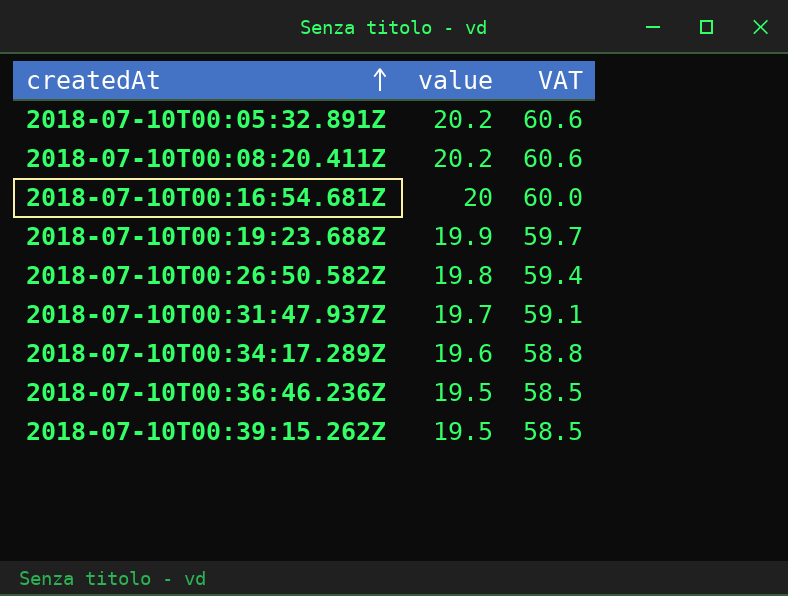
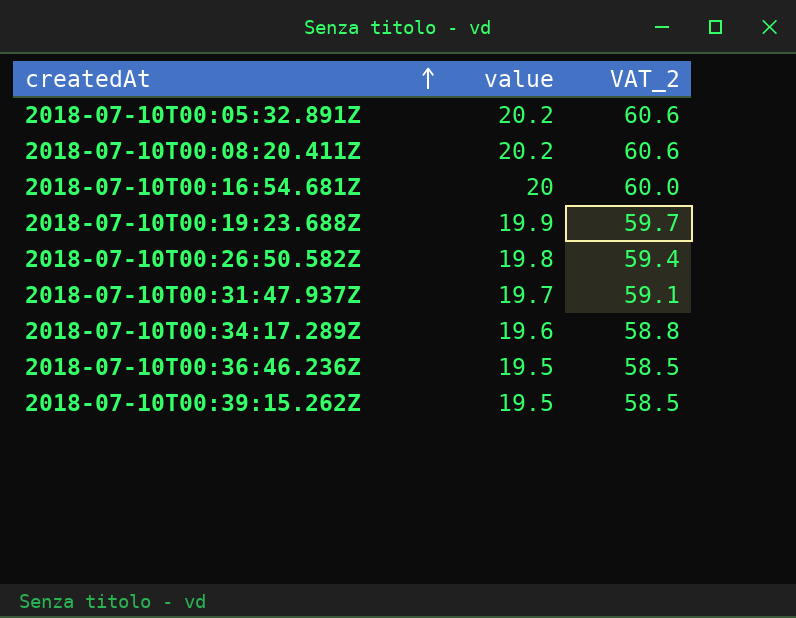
column name: VAT -> VAT_2

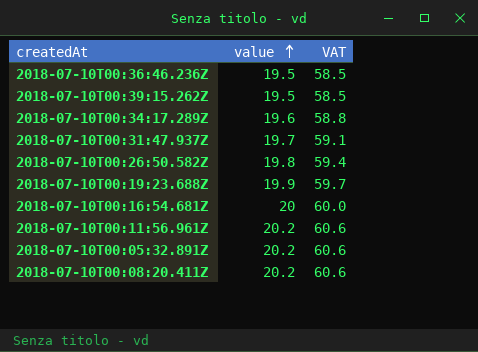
row order: createdAt ascending -> value ascending
column name: VAT_2 -> VAT
row 2018-07-10T00:11:56.961Z: none -> 20.2 | 60.6

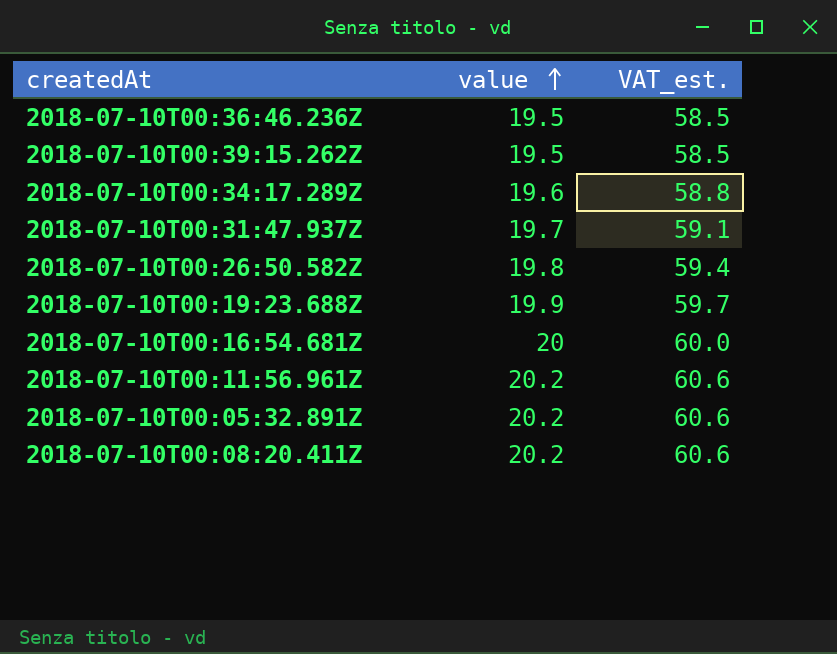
column name: VAT -> VAT_est.

